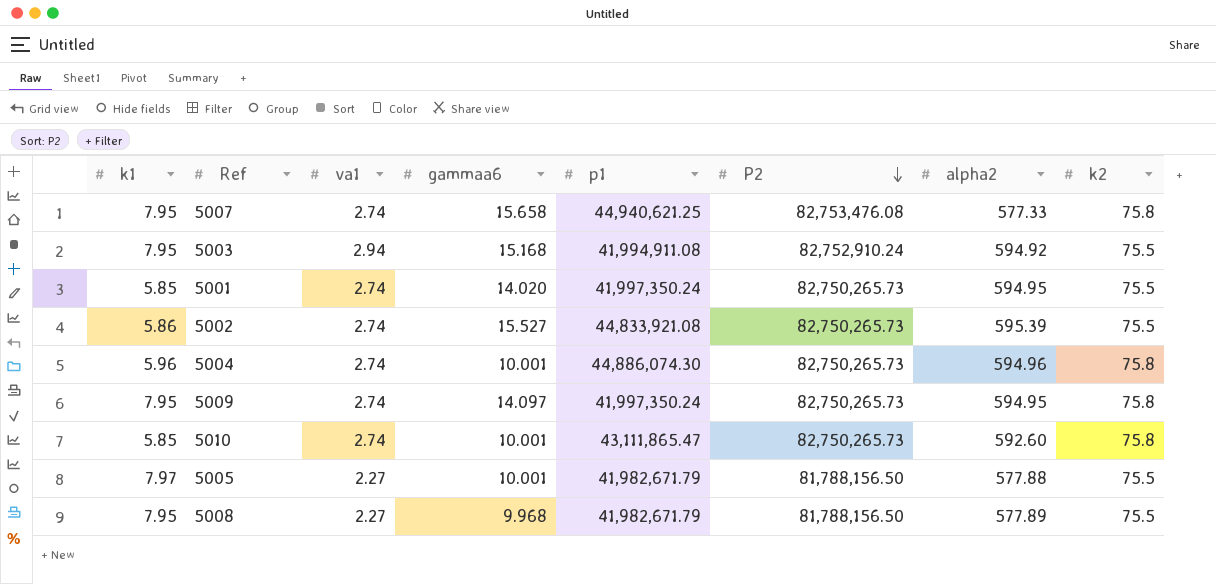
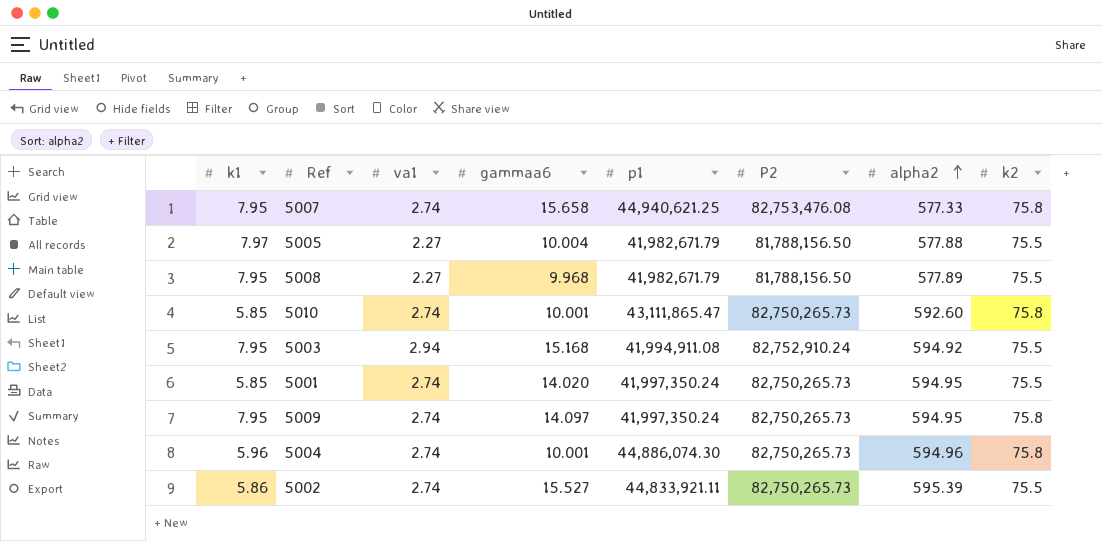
row order: P2 descending -> alpha2 ascending
5005 | gammaa6: 10.001 -> 10.004
5002 | p1: 44,833,921.08 -> 44,833,921.11

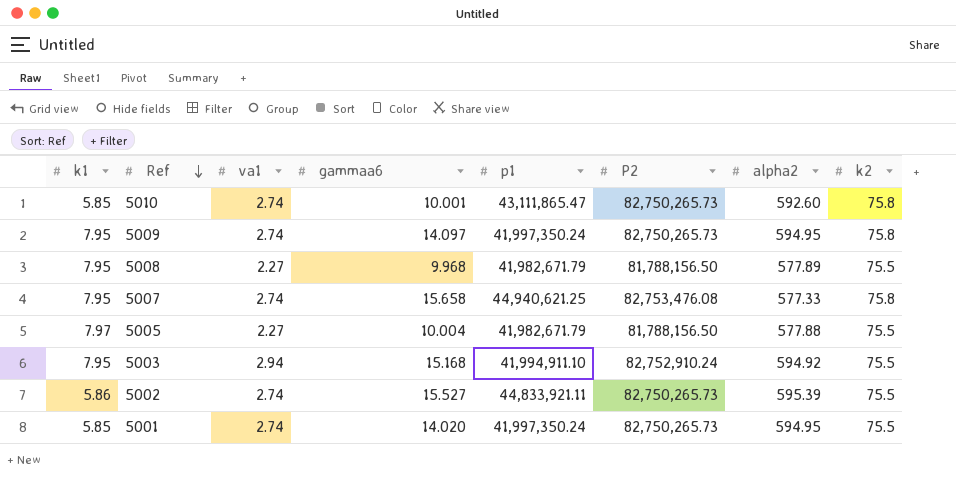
row order: alpha2 ascending -> Ref descending
row 5004: 5.96 | 2.74 | 10.001 | 44,886,074.30 | 82,750,265.73 | 594.96 | 75.8 -> none
5003 | p1: 41,994,911.08 -> 41,994,911.10

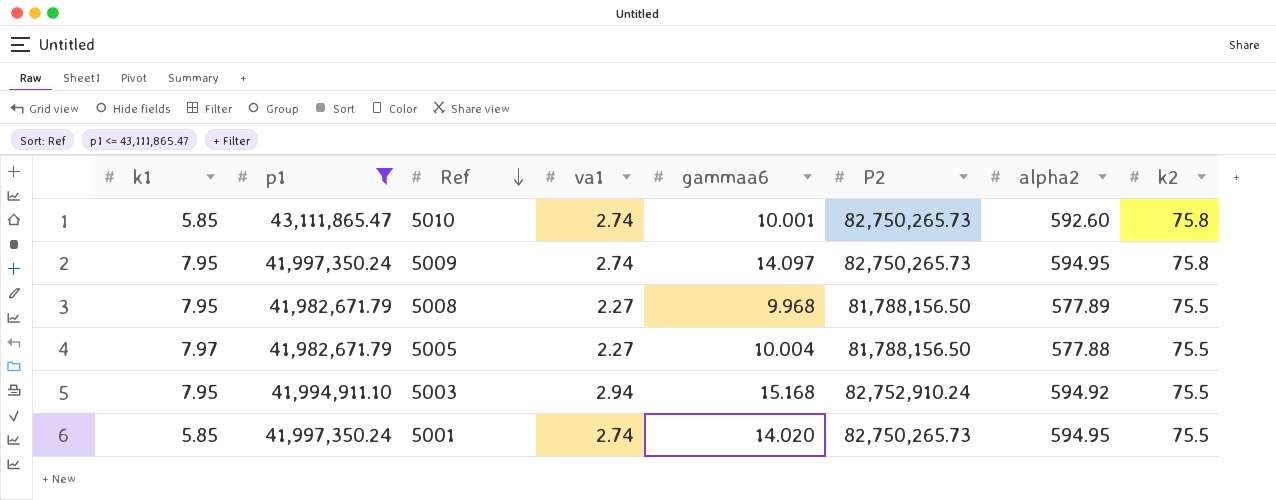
filter: none -> p1 <= 43,111,865.47
column p1 | position: 5 -> 2

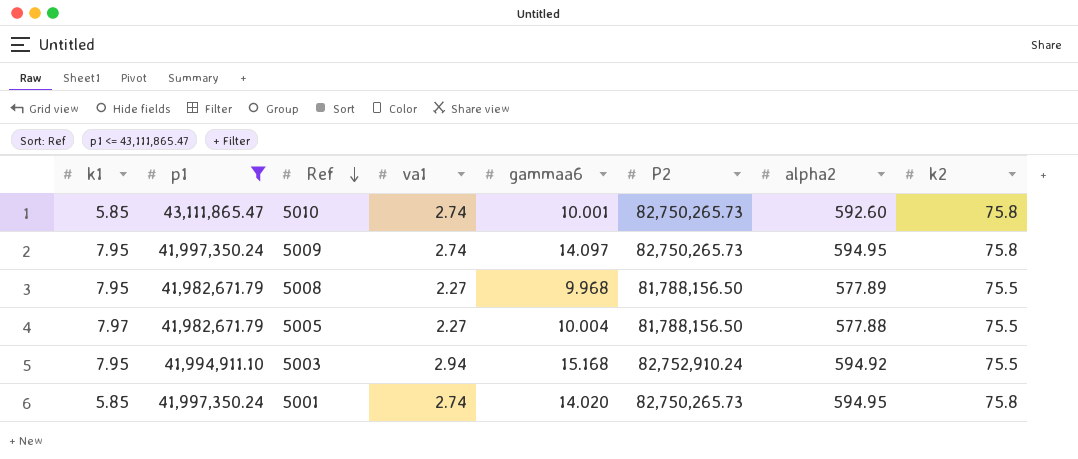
5001 | k2: 75.5 -> 75.8

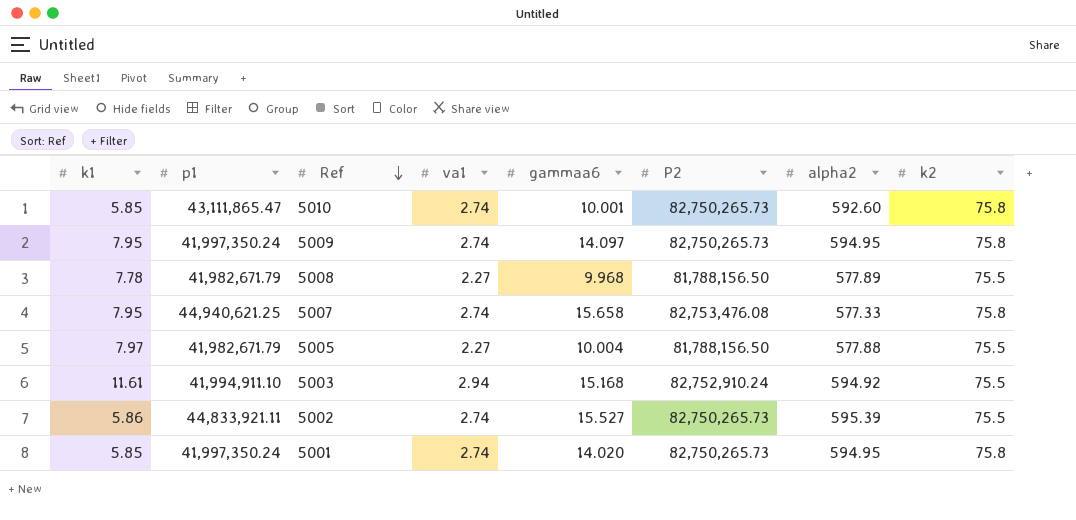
filter: p1 <= 43,111,865.47 -> none
5008 | k1: 7.95 -> 7.78
5003 | k1: 7.95 -> 11.61

